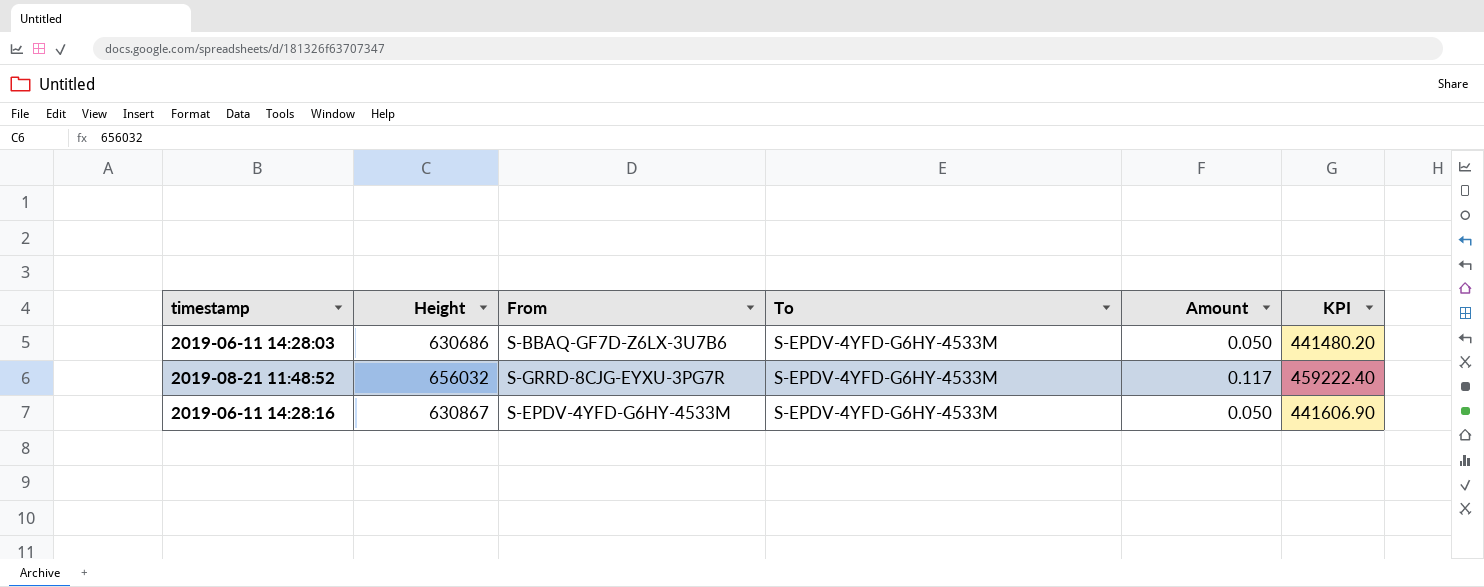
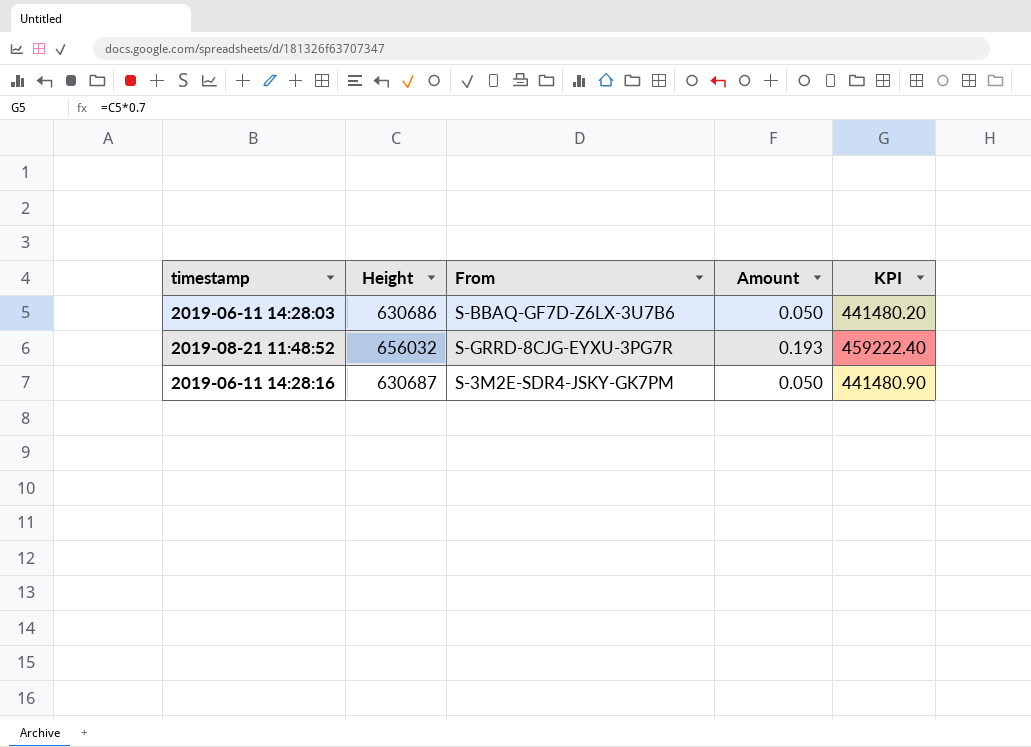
column To | position: 4 -> none
2019-08-21 11:48:52 | Amount: 0.117 -> 0.193
2019-06-11 14:28:16 | Height: 630867 -> 630687
2019-06-11 14:28:16 | From: S-EPDV-4YFD-G6HY-4533M -> S-3M2E-SDR4-JSKY-GK7PM
2019-06-11 14:28:16 | KPI: 441606.90 -> 441480.90

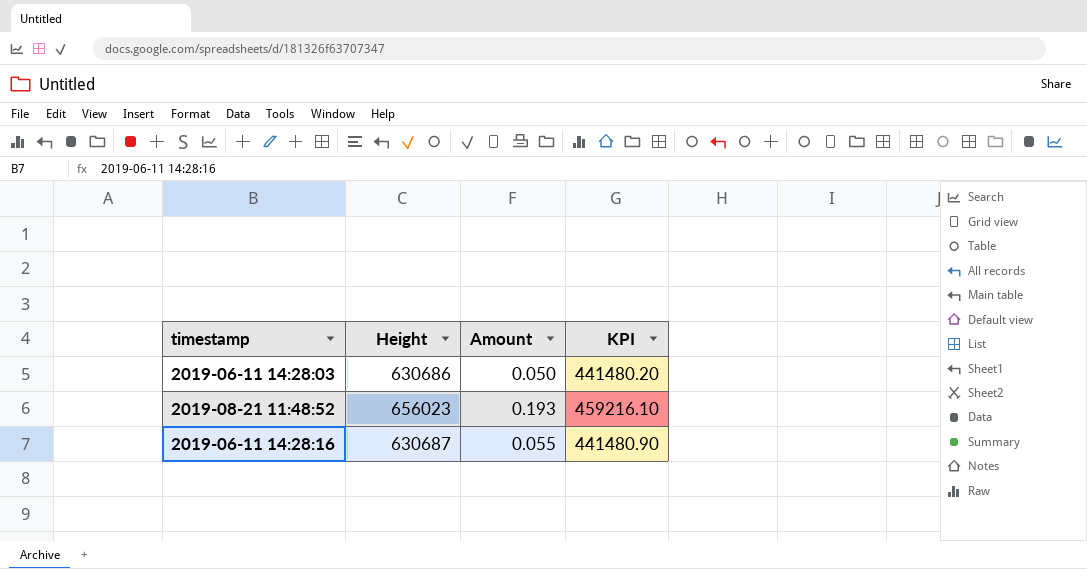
column From | position: 3 -> none
2019-08-21 11:48:52 | Height: 656032 -> 656023
2019-08-21 11:48:52 | KPI: 459222.40 -> 459216.10
2019-06-11 14:28:16 | Amount: 0.050 -> 0.055

